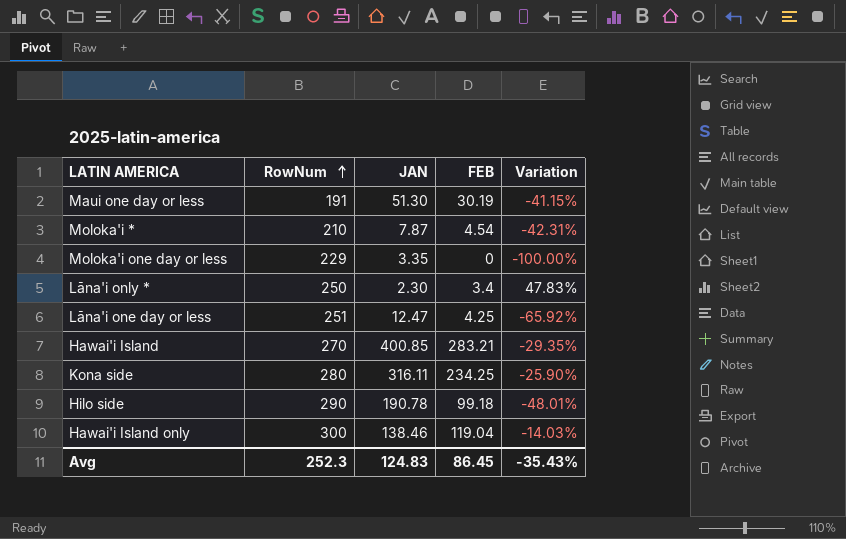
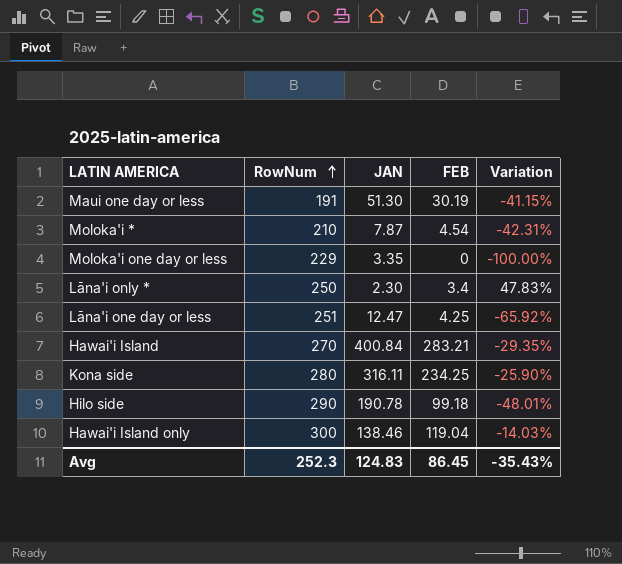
Hawai'i Island | JAN: 400.85 -> 400.84

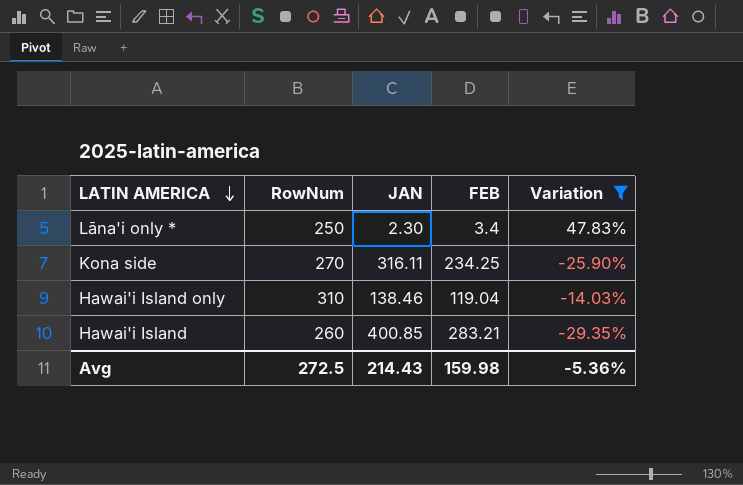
filter: none -> Variation >= -29.35%
row order: RowNum ascending -> LATIN AMERICA descending
Kona side | RowNum: 280 -> 270
Hawai'i Island only | RowNum: 300 -> 310
Hawai'i Island | RowNum: 270 -> 260
Hawai'i Island | JAN: 400.84 -> 400.85
Avg | RowNum: 252.3 -> 272.5
Avg | JAN: 124.83 -> 214.43
Avg | FEB: 86.45 -> 159.98
Avg | Variation: -35.43% -> -5.36%

